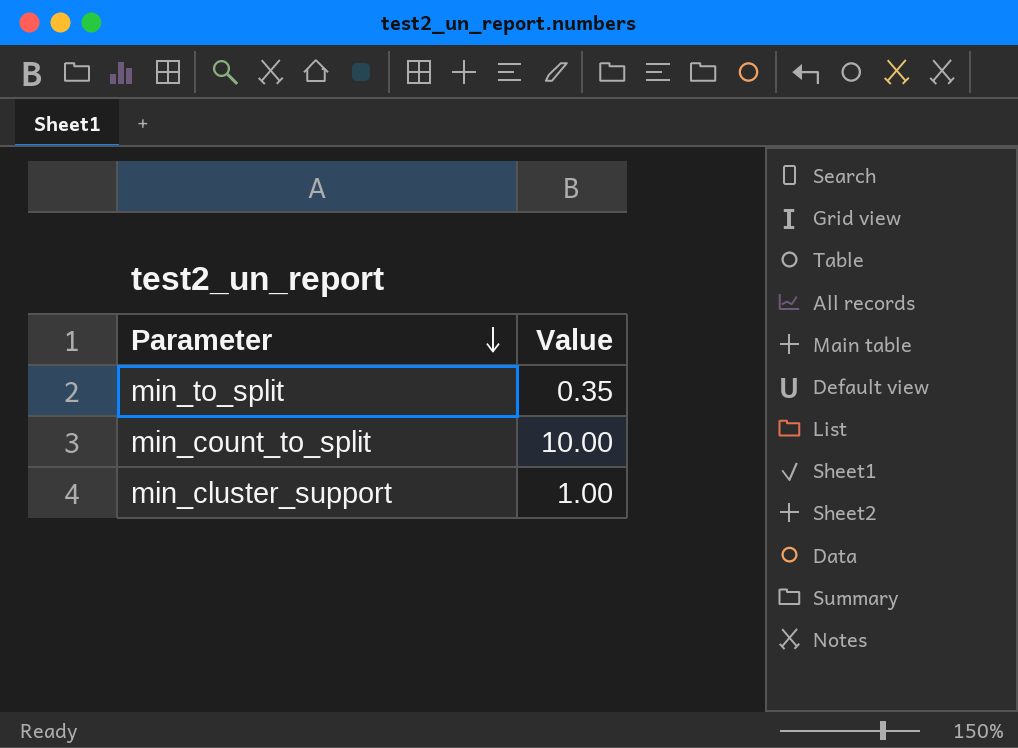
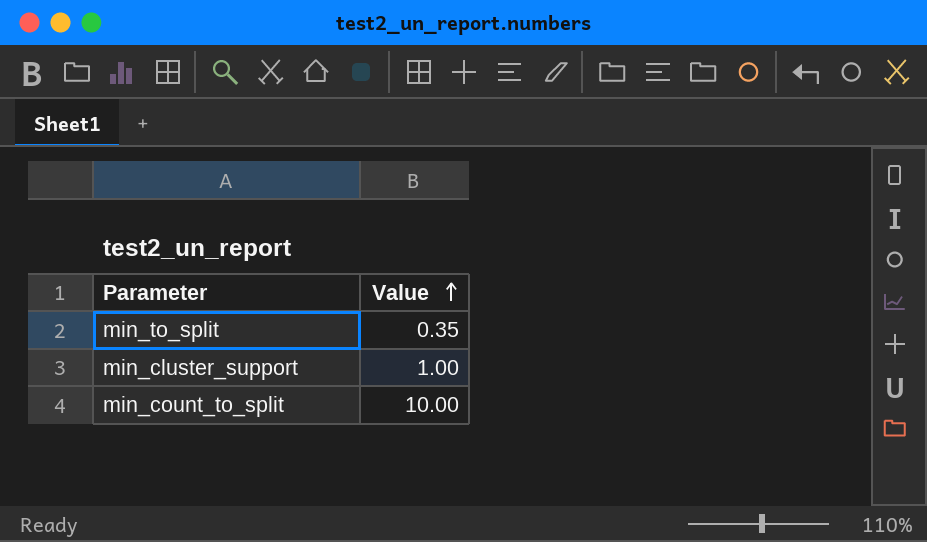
row order: Parameter descending -> Value ascending

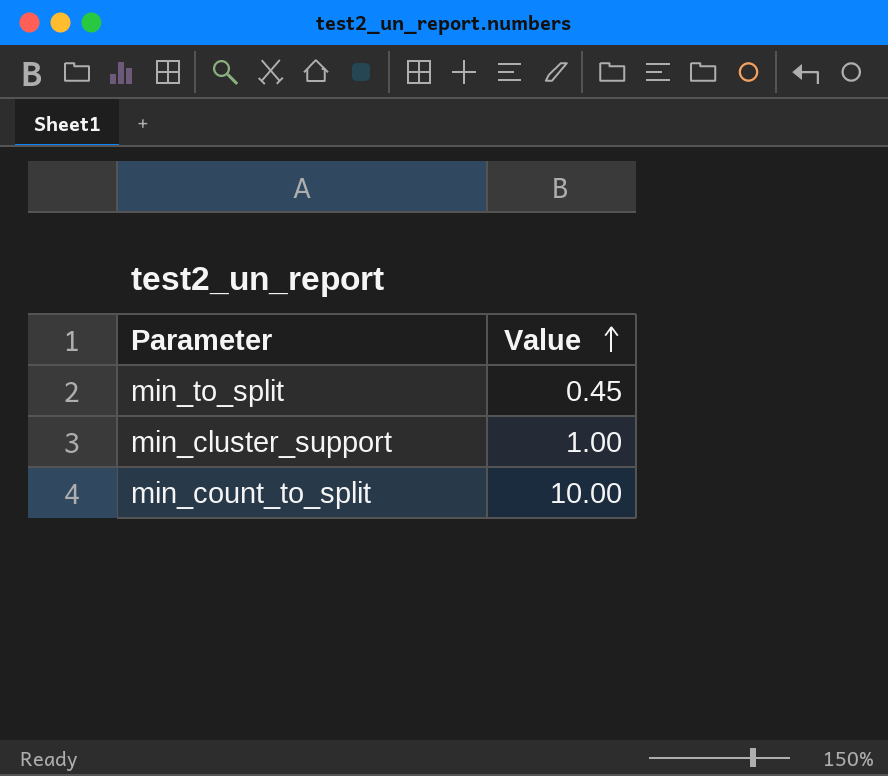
min_to_split | Value: 0.35 -> 0.45

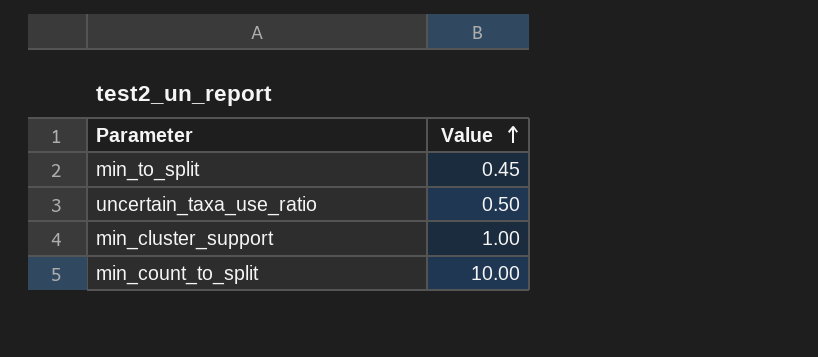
row uncertain_taxa_use_ratio: none -> 0.50

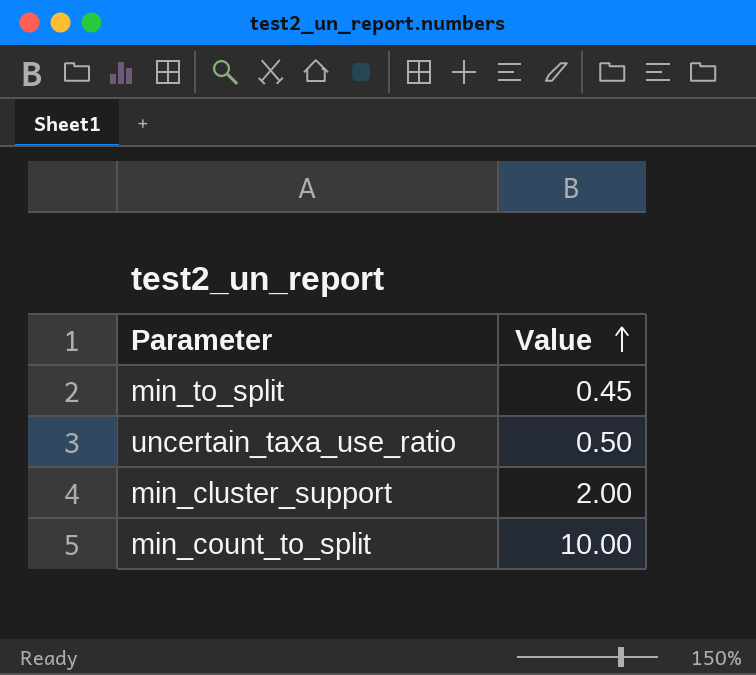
min_cluster_support | Value: 1.00 -> 2.00

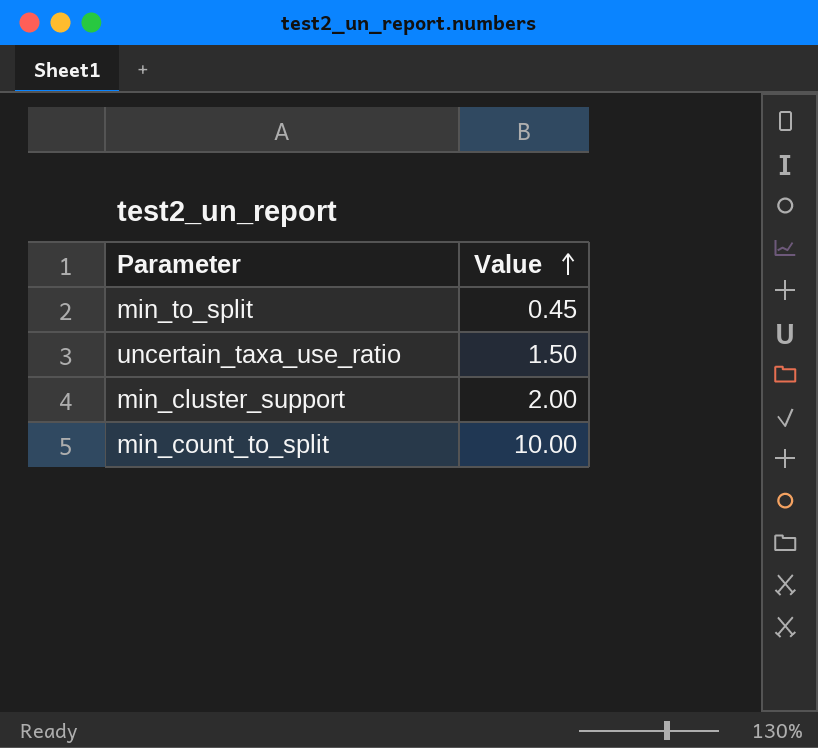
uncertain_taxa_use_ratio | Value: 0.50 -> 1.50

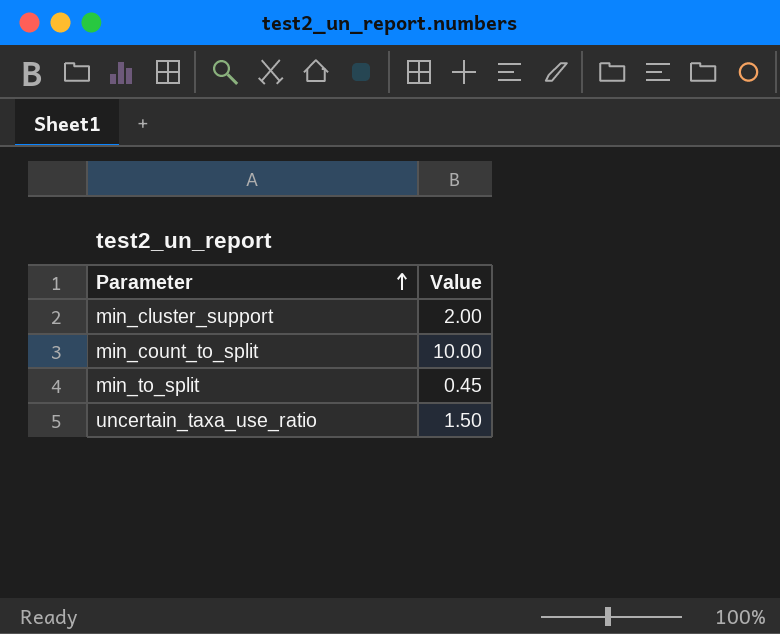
row order: Value ascending -> Parameter ascending

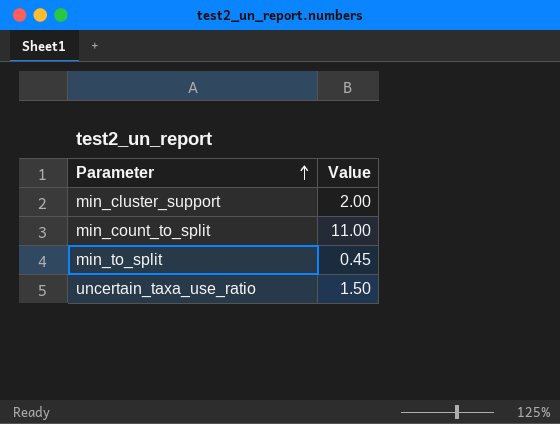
min_count_to_split | Value: 10.00 -> 11.00

